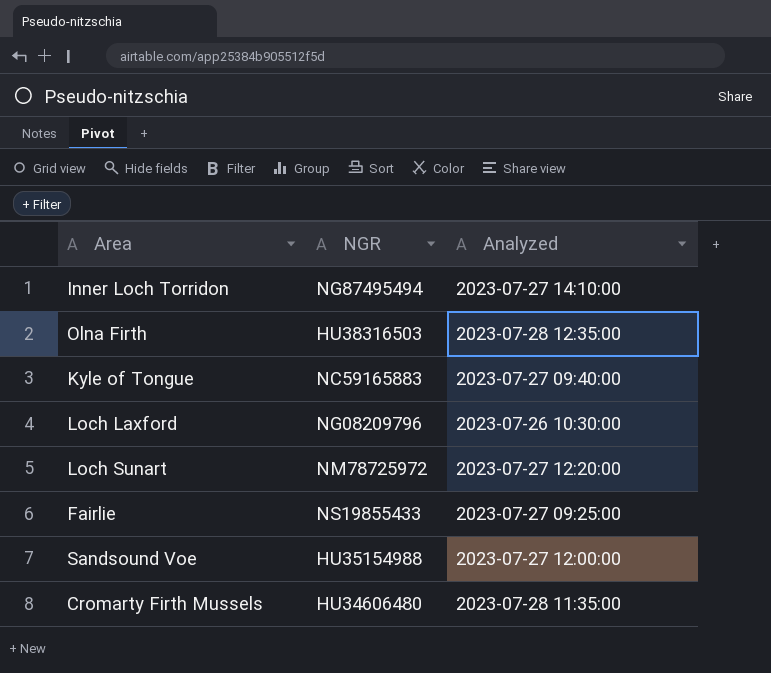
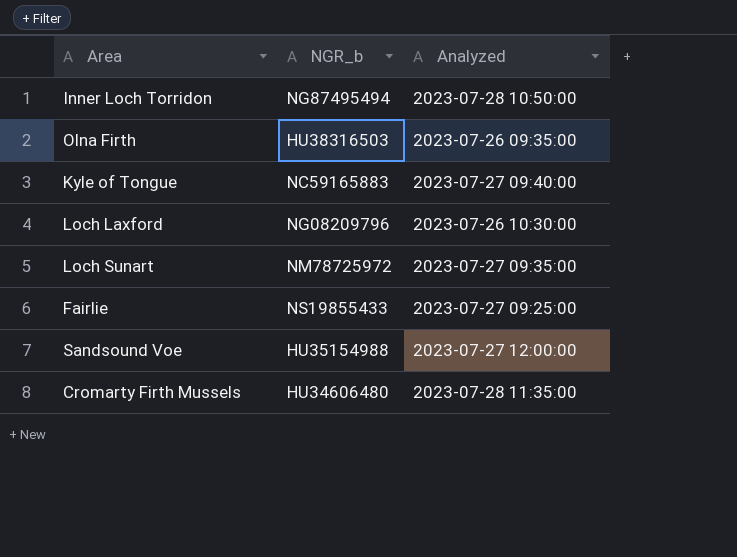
column name: NGR -> NGR_b
Inner Loch Torridon | Analyzed: 2023-07-27 14:10:00 -> 2023-07-28 10:50:00
Olna Firth | Analyzed: 2023-07-28 12:35:00 -> 2023-07-26 09:35:00
Loch Sunart | Analyzed: 2023-07-27 12:20:00 -> 2023-07-27 09:35:00

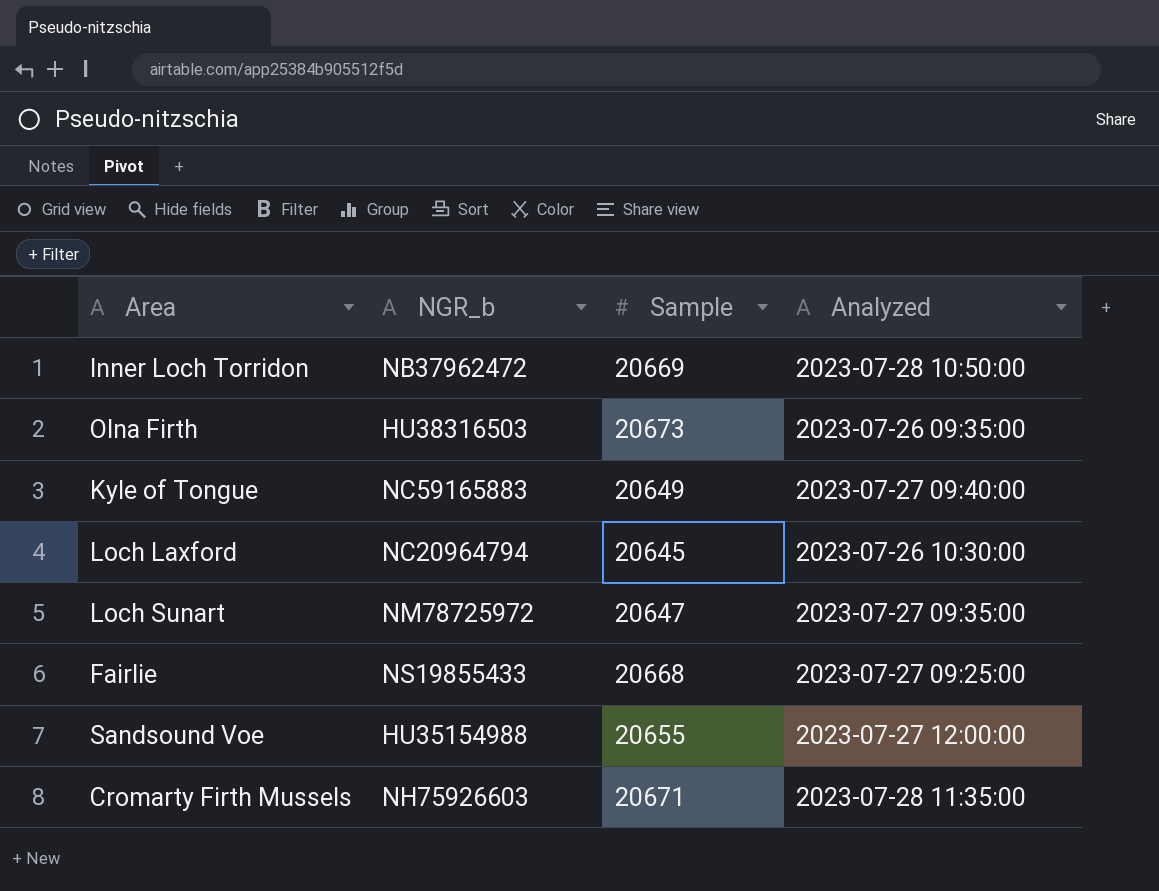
column Sample | position: none -> 3
Inner Loch Torridon | NGR_b: NG87495494 -> NB37962472
Loch Laxford | NGR_b: NG08209796 -> NC20964794
Cromarty Firth Mussels | NGR_b: HU34606480 -> NH75926603

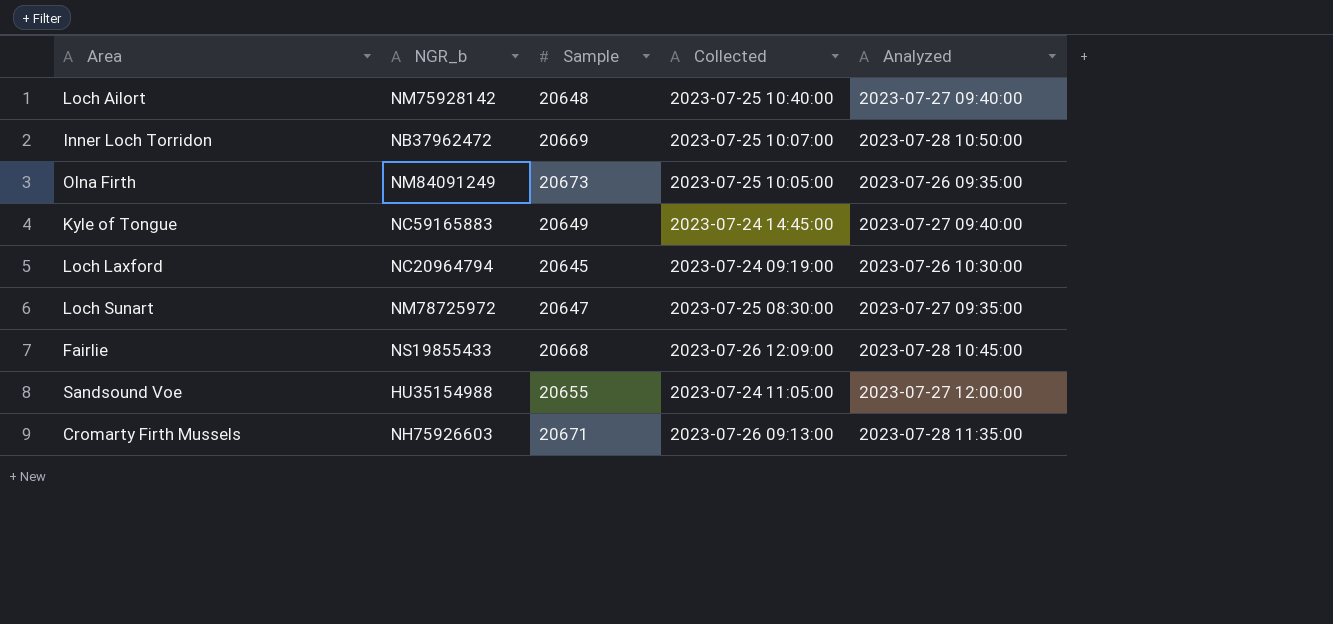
column Collected | position: none -> 4
row Loch Ailort: none -> NM75928142 | 20648 | 2023-07-25 10:40:00 | 2023-07-27 09:40:00
Olna Firth | NGR_b: HU38316503 -> NM84091249
Fairlie | Analyzed: 2023-07-27 09:25:00 -> 2023-07-28 10:45:00

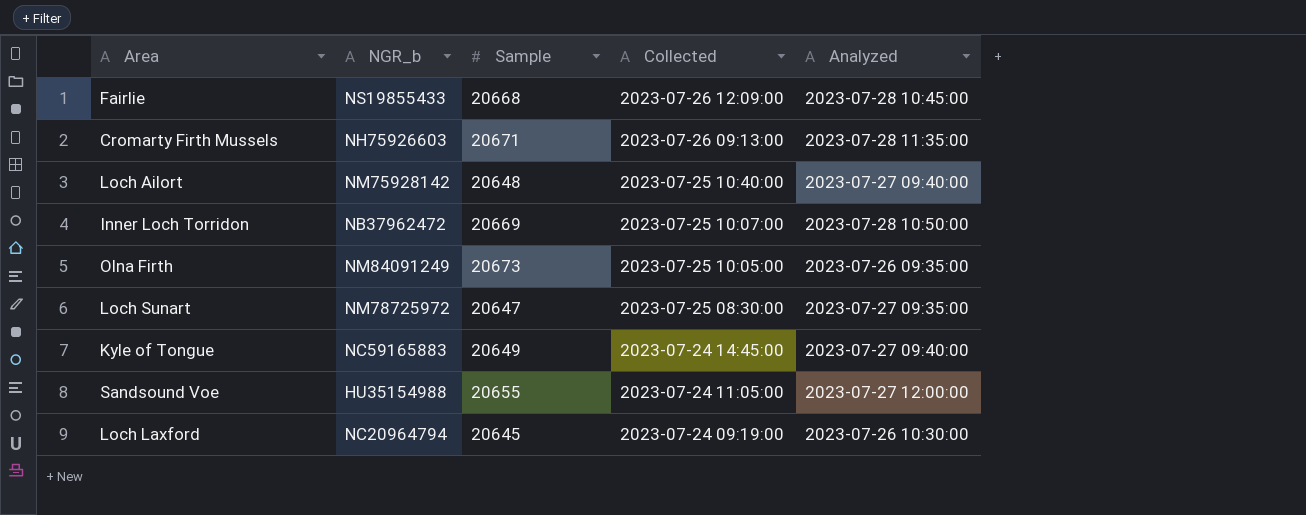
row order: none -> Collected descending

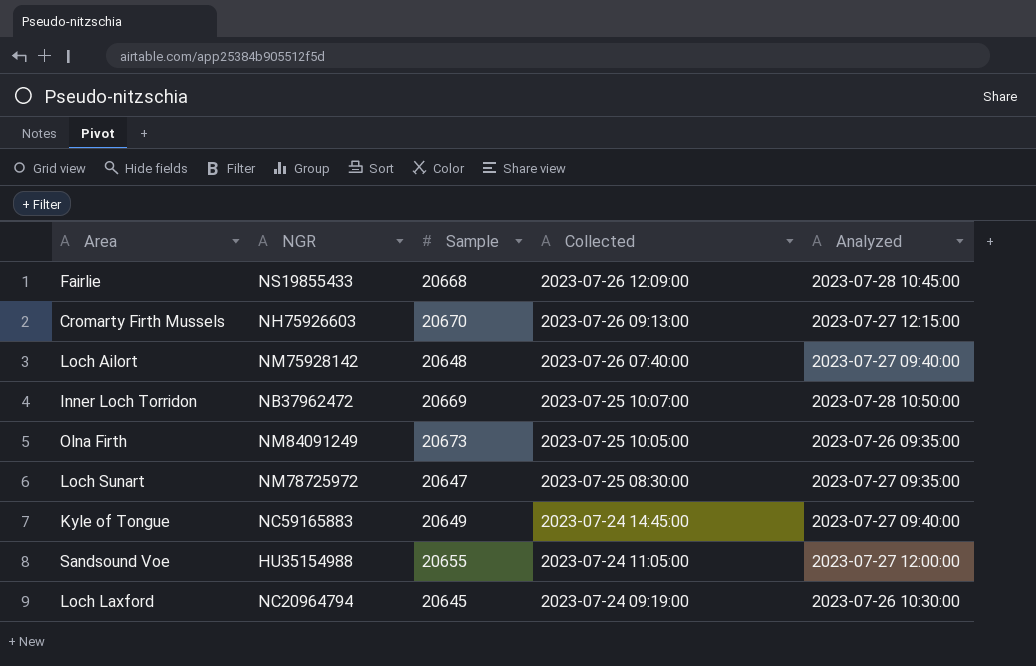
column name: NGR_b -> NGR
Cromarty Firth Mussels | Sample: 20671 -> 20670
Cromarty Firth Mussels | Analyzed: 2023-07-28 11:35:00 -> 2023-07-27 12:15:00
Loch Ailort | Collected: 2023-07-25 10:40:00 -> 2023-07-26 07:40:00

